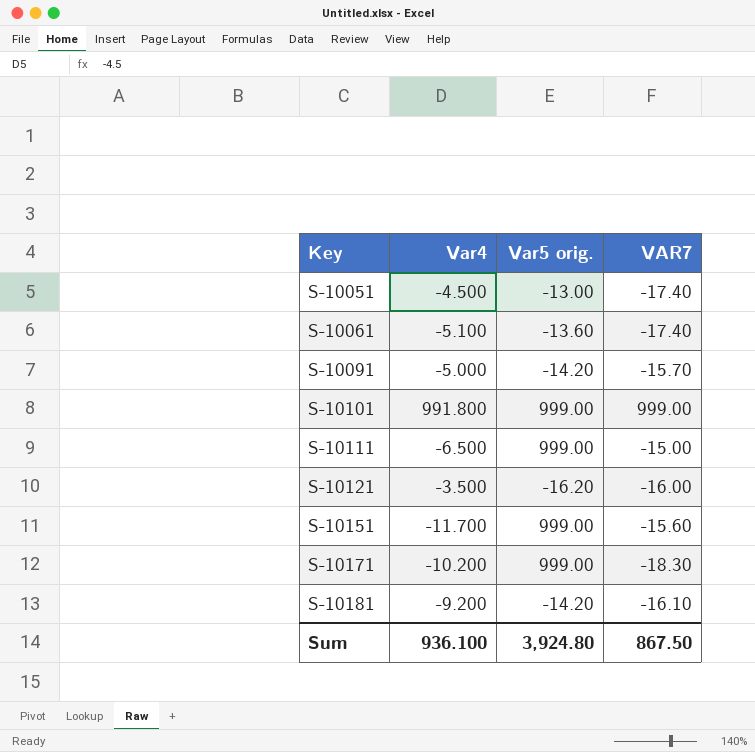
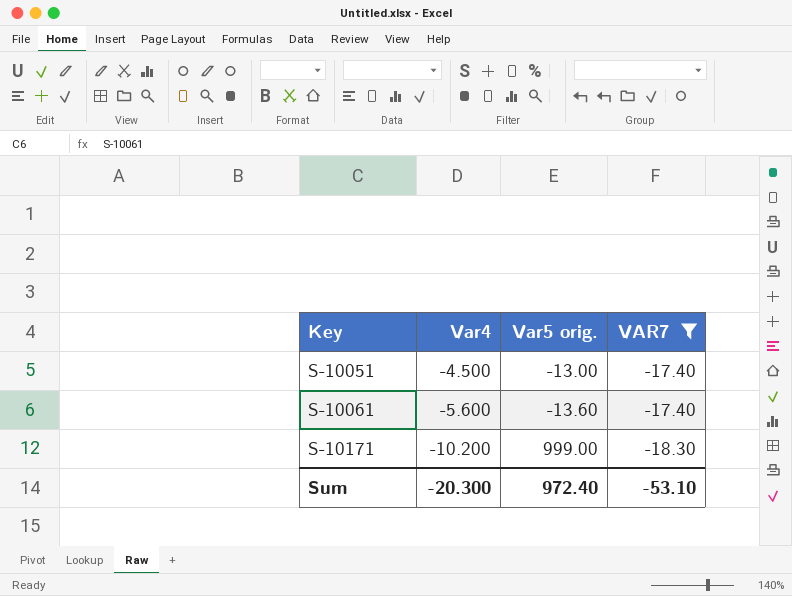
filter: none -> VAR7 <= -17.40
S-10061 | Var4: -5.100 -> -5.600
Sum | Var4: 936.100 -> -20.300
Sum | Var5 orig.: 3,924.80 -> 972.40
Sum | VAR7: 867.50 -> -53.10

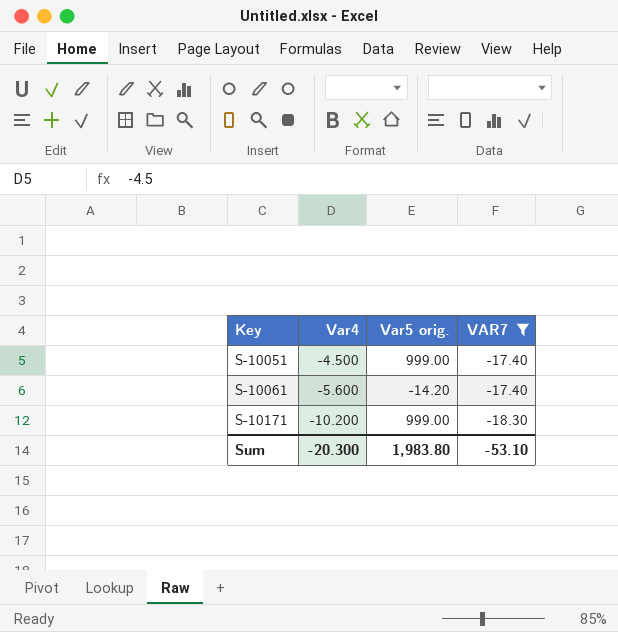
S-10051 | Var5 orig.: -13.00 -> 999.00
S-10061 | Var5 orig.: -13.60 -> -14.20
Sum | Var5 orig.: 972.40 -> 1,983.80

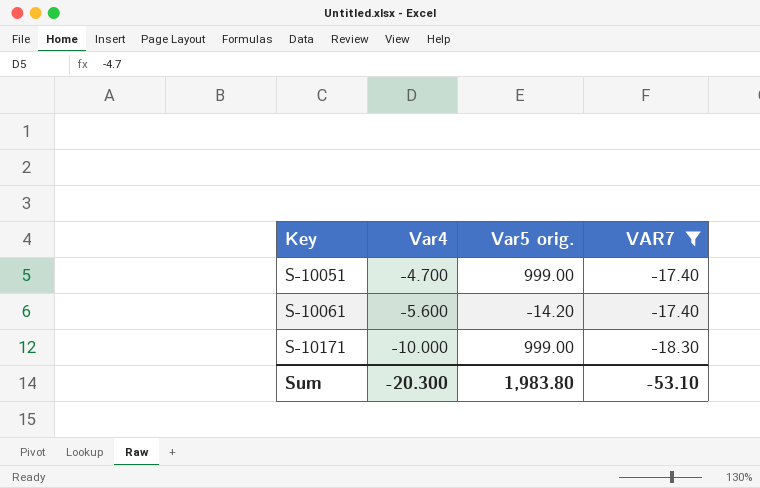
S-10051 | Var4: -4.500 -> -4.700
S-10171 | Var4: -10.200 -> -10.000

